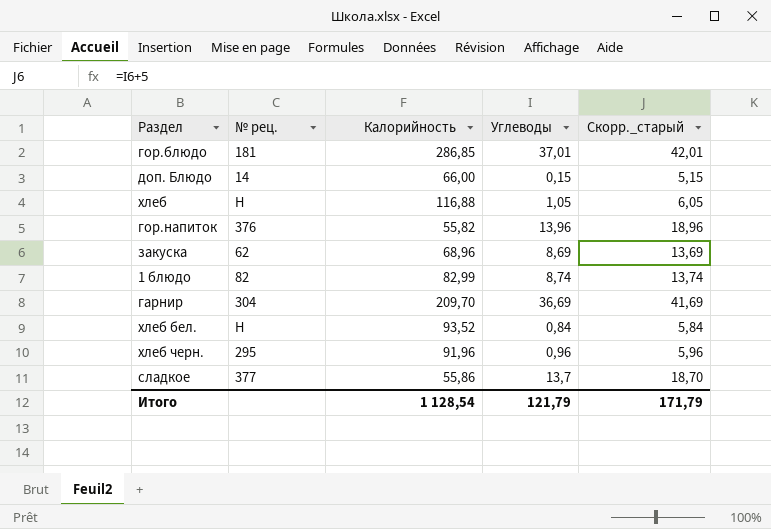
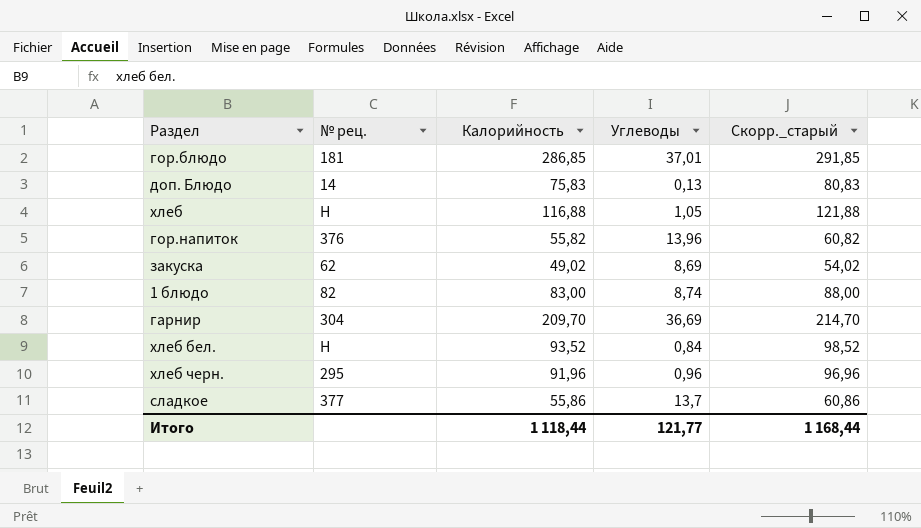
column Скорр._старый | formula: [Углеводы] + 5 -> [Калорийность] + 5
доп. Блюдо | Калорийность: 66,00 -> 75,83
доп. Блюдо | Углеводы: 0,15 -> 0,13
закуска | Калорийность: 68,96 -> 49,02
1 блюдо | Калорийность: 82,99 -> 83,00
Итого | Калорийность: 1 128,54 -> 1 118,44
Итого | Углеводы: 121,79 -> 121,77
Итого | Скорр._старый: 171,79 -> 1 168,44

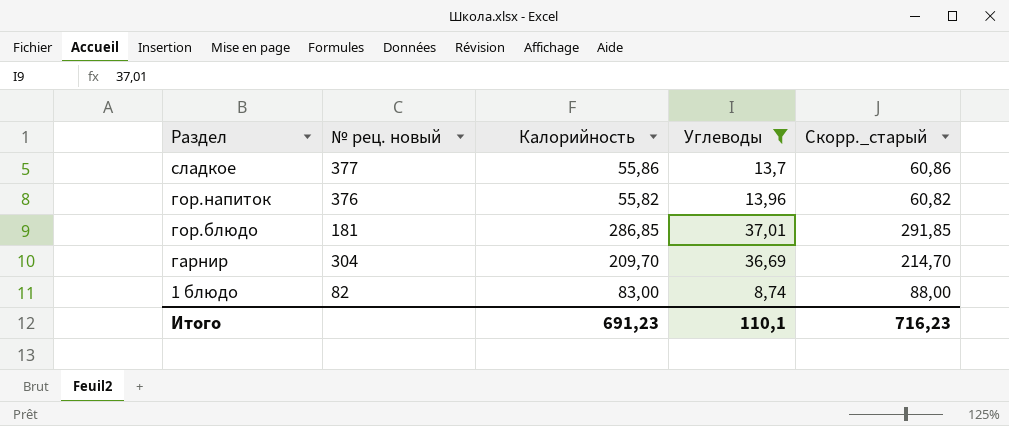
filter: none -> Углеводы >= 8,74
row order: none -> Раздел descending
column name: № рец. -> № рец. новый
Итого | Калорийность: 1 118,44 -> 691,23
Итого | Углеводы: 121,77 -> 110,1
Итого | Скорр._старый: 1 168,44 -> 716,23

